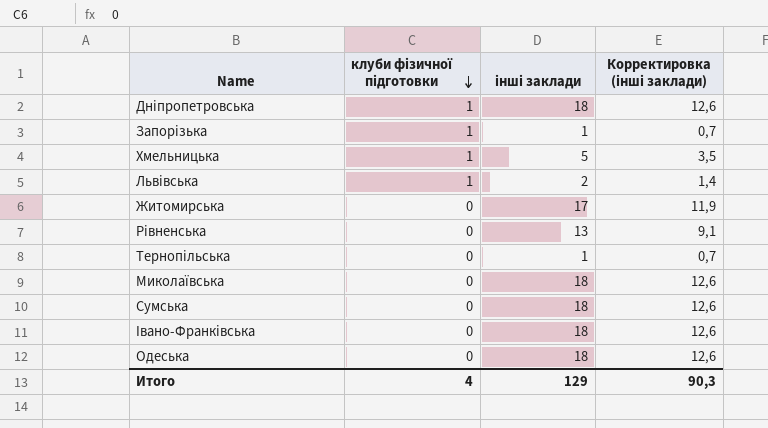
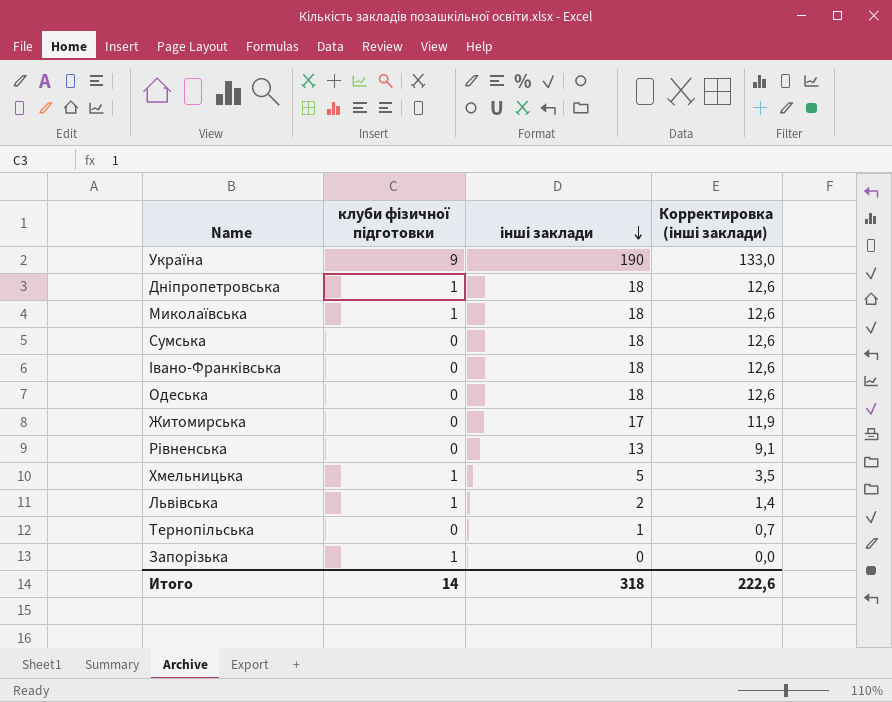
row order: клуби фізичної підготовки descending -> інші заклади descending
row Україна: none -> 9 | 190 | 133,0
Миколаївська | клуби фізичної підготовки: 0 -> 1
Запорізька | інші заклади: 1 -> 0
Запорізька | Корректировка (інші заклади): 0,7 -> 0,0
Итого | клуби фізичної підготовки: 4 -> 14
Итого | інші заклади: 129 -> 318
Итого | Корректировка (інші заклади): 90,3 -> 222,6

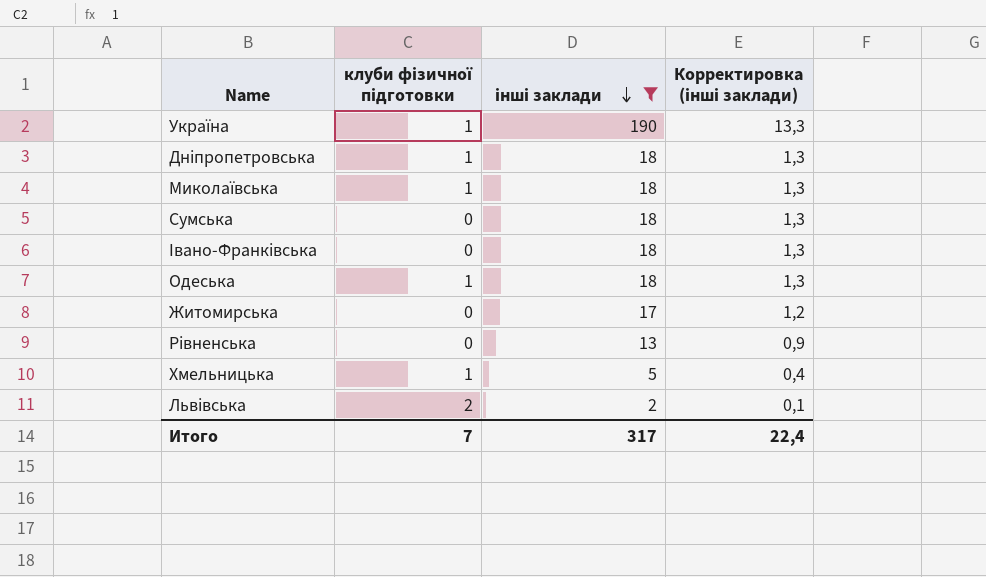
filter: none -> інші заклади >= 2
column Корректировка (інші заклади) | formula: [інші заклади] * 0,7 -> [інші заклади] * 0,07
Україна | клуби фізичної підготовки: 9 -> 1
Одеська | клуби фізичної підготовки: 0 -> 1
Львівська | клуби фізичної підготовки: 1 -> 2
Итого | клуби фізичної підготовки: 14 -> 7
Итого | інші заклади: 318 -> 317
Итого | Корректировка (інші заклади): 222,6 -> 22,4

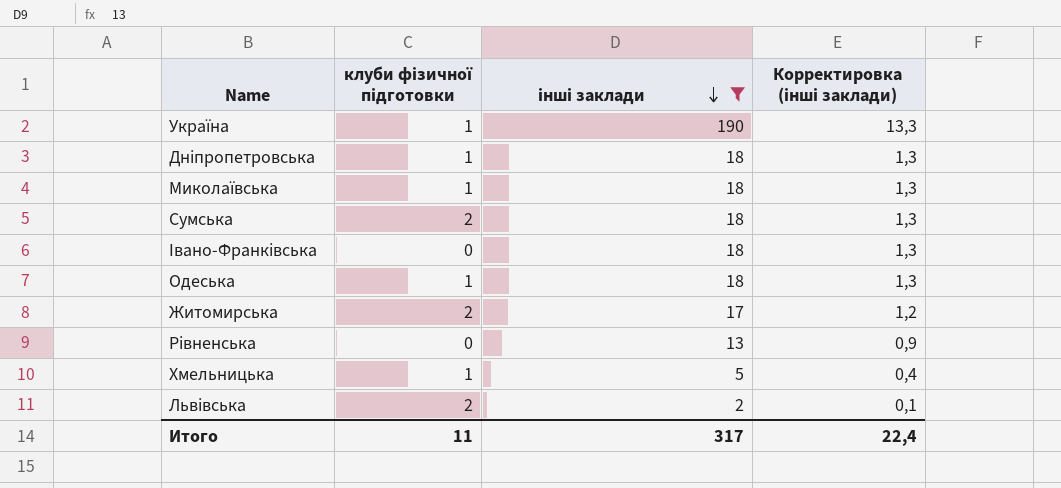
Сумська | клуби фізичної підготовки: 0 -> 2
Житомирська | клуби фізичної підготовки: 0 -> 2
Итого | клуби фізичної підготовки: 7 -> 11

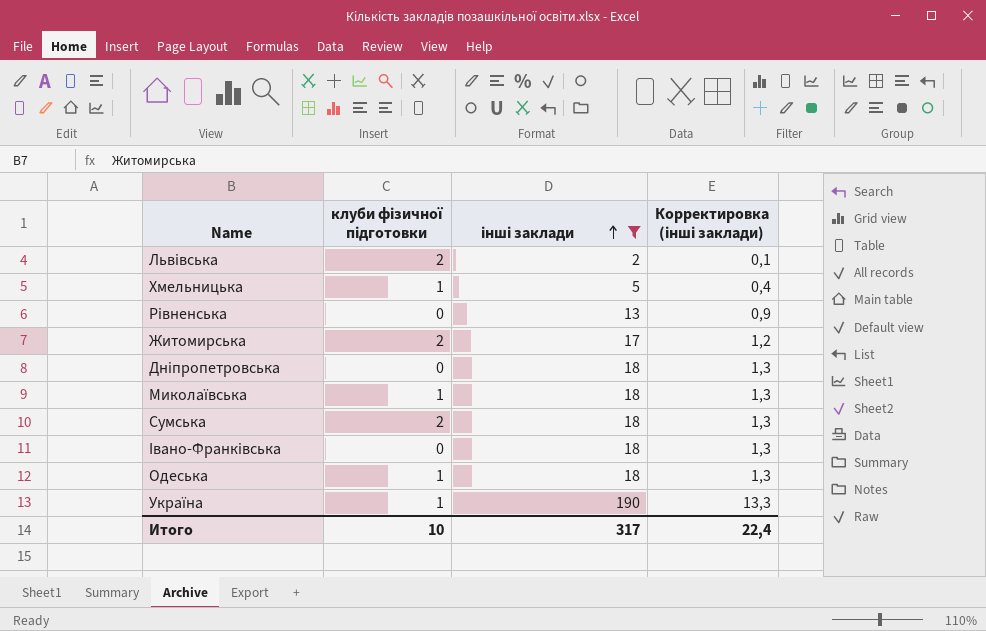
row order: інші заклади descending -> інші заклади ascending
Дніпропетровська | клуби фізичної підготовки: 1 -> 0
Итого | клуби фізичної підготовки: 11 -> 10

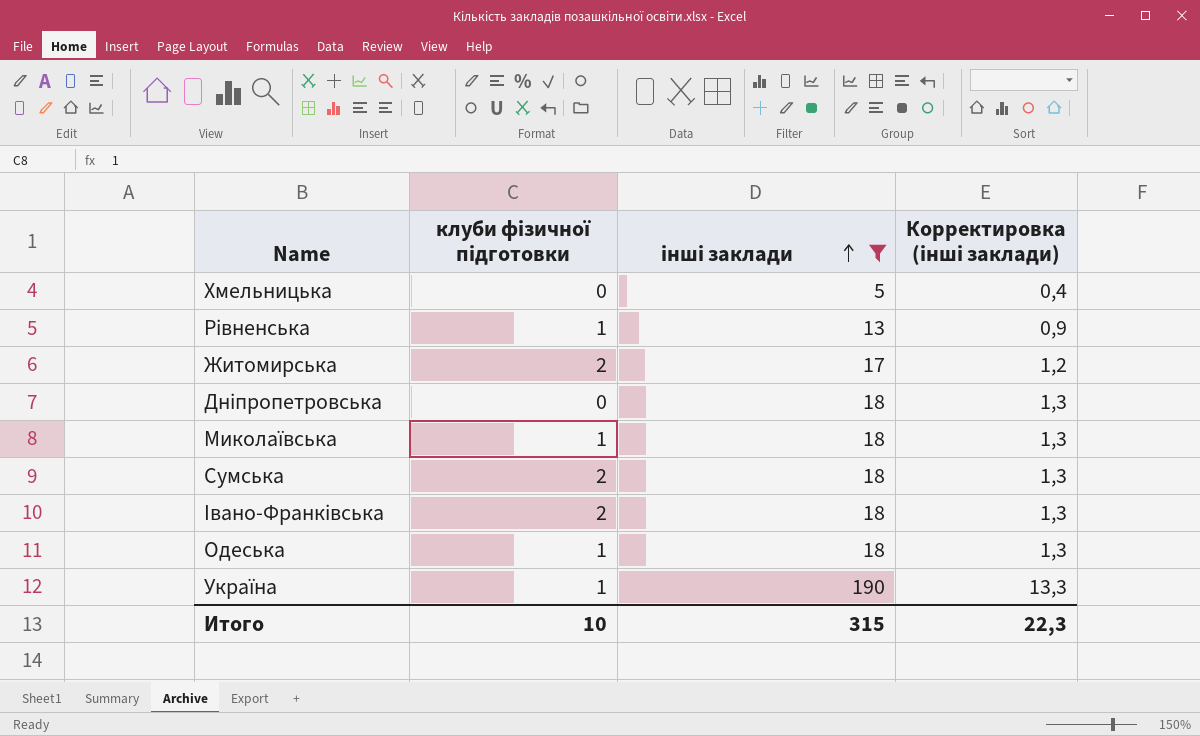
row Львівська: 2 | 2 | 0,1 -> none
Хмельницька | клуби фізичної підготовки: 1 -> 0
Рівненська | клуби фізичної підготовки: 0 -> 1
Івано-Франківська | клуби фізичної підготовки: 0 -> 2
Итого | інші заклади: 317 -> 315
Итого | Корректировка (інші заклади): 22,4 -> 22,3

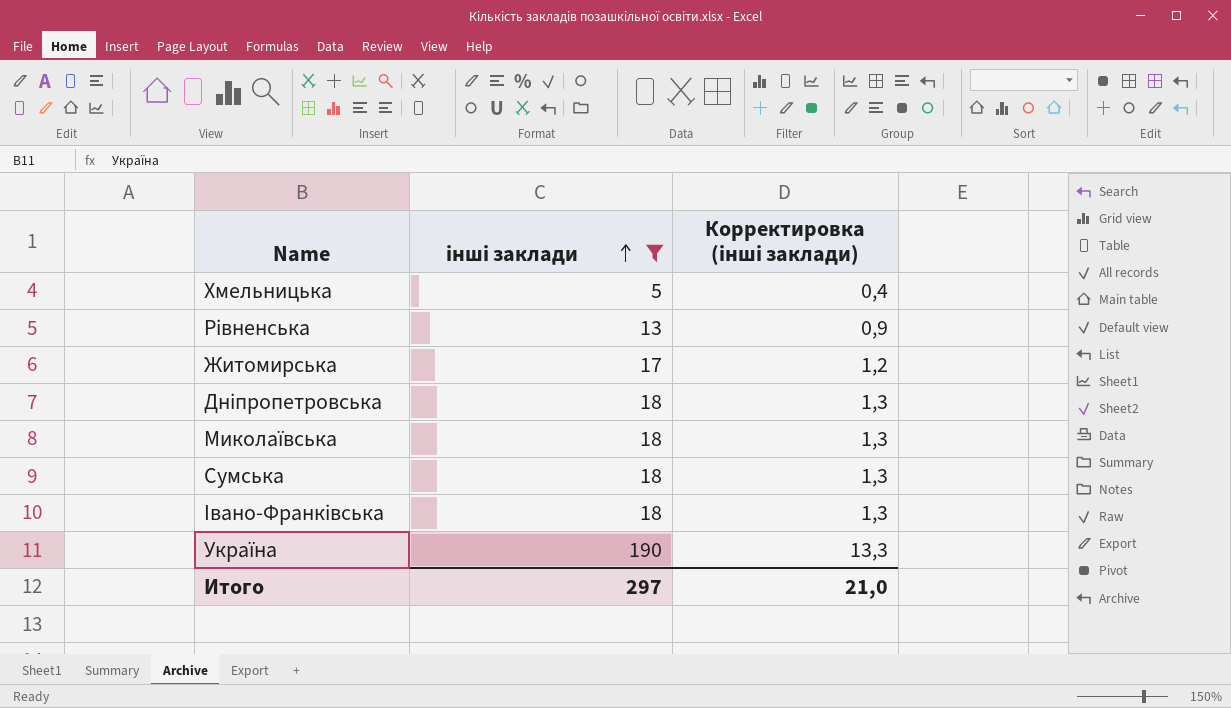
column клуби фізичної підготовки | position: 2 -> none
row Одеська: 1 | 18 | 1,3 -> none
Итого | інші заклади: 315 -> 297
Итого | Корректировка (інші заклади): 22,3 -> 21,0

